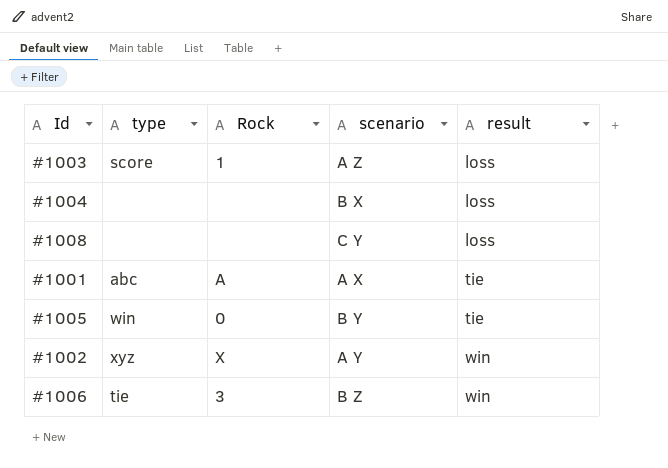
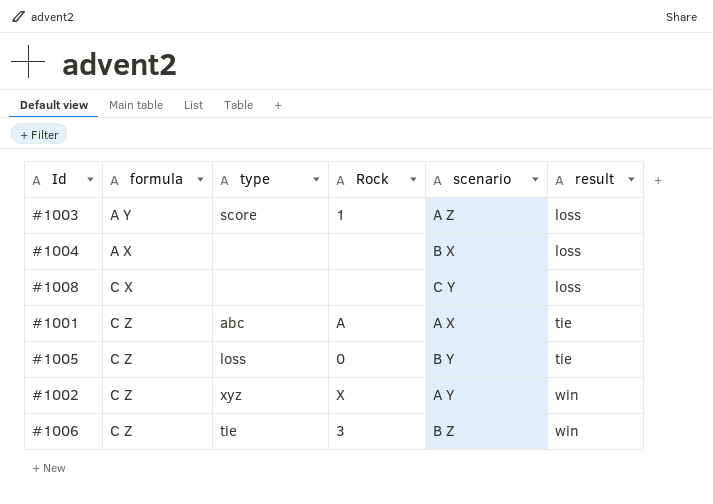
column formula | position: none -> 2
#1005 | type: win -> loss

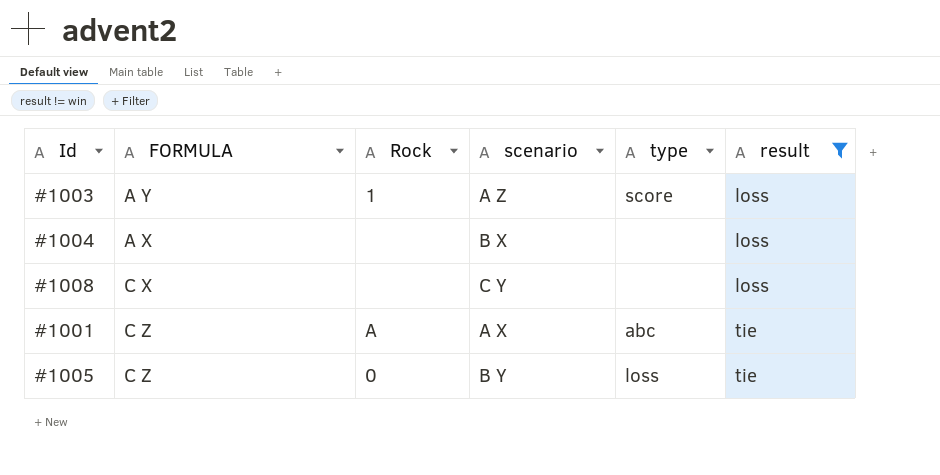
filter: none -> result != win
column name: formula -> FORMULA
column type | position: 3 -> 5

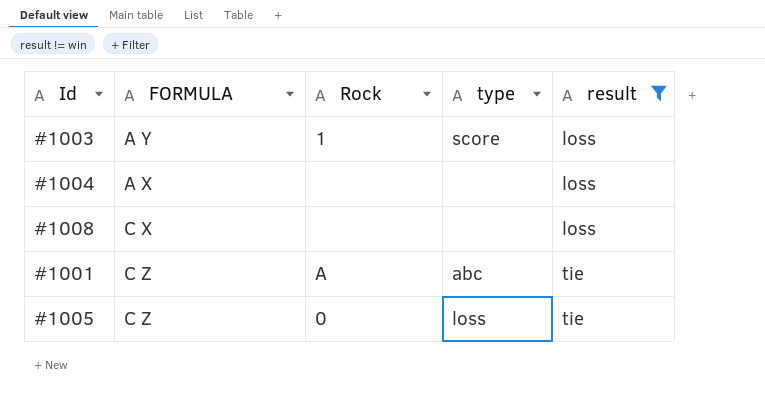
column scenario | position: 4 -> none

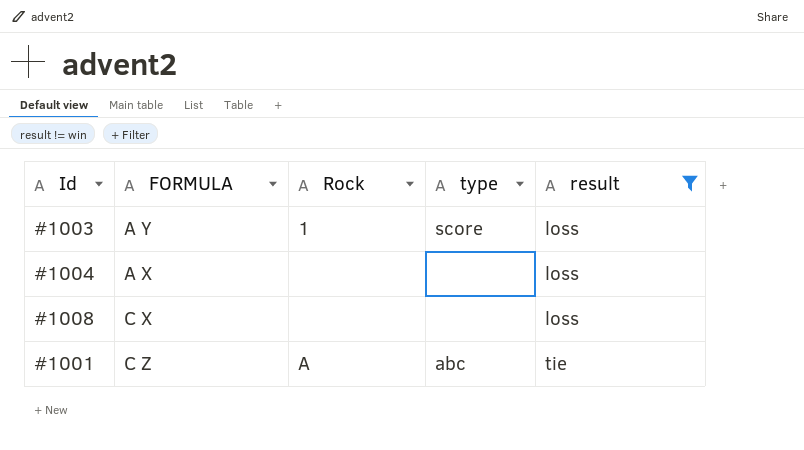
row #1005: C Z | 0 | loss | tie -> none

